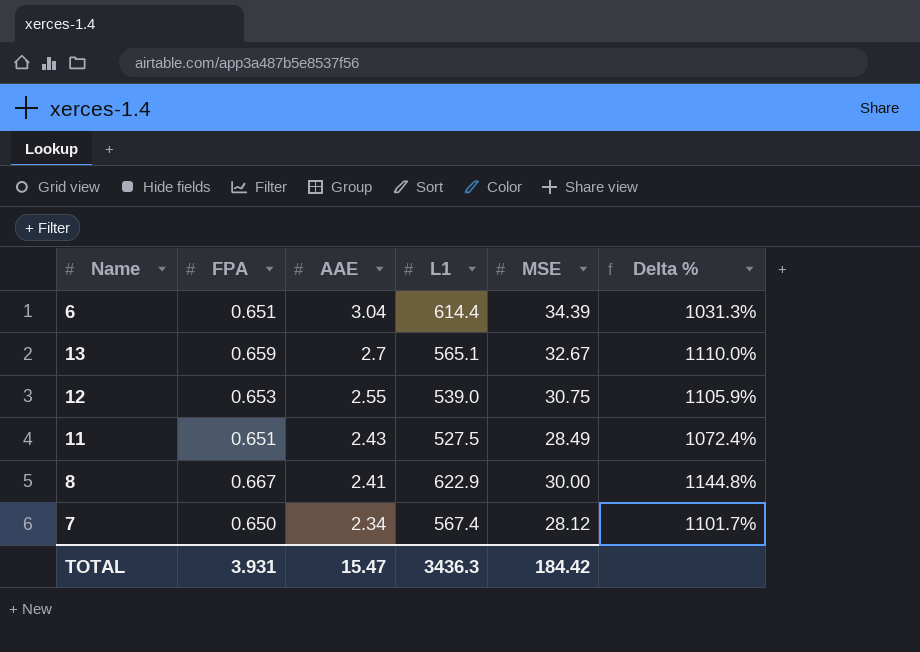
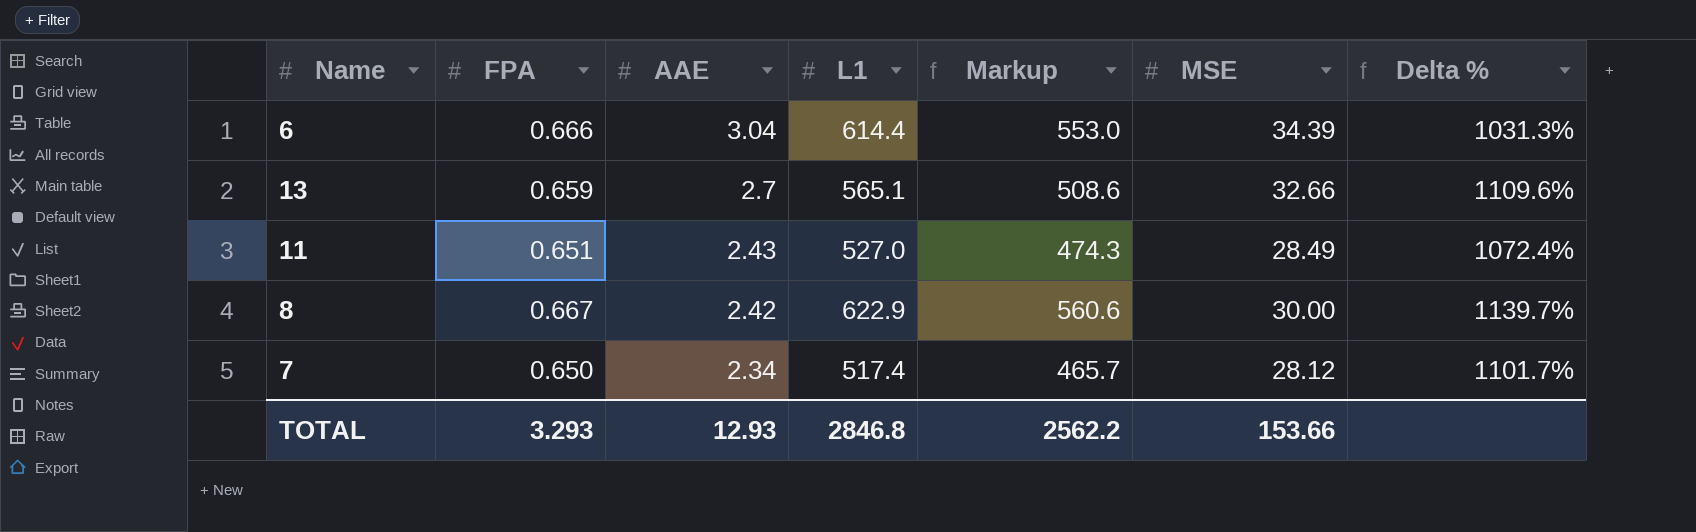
column Markup | formula: none -> [L1] * 0.9
row 12: 0.653 | 2.55 | 539.0 | 30.75 | 1105.9% -> none
6 | FPA: 0.651 -> 0.666
13 | MSE: 32.67 -> 32.66
13 | Delta %: 1110.0% -> 1109.6%
11 | L1: 527.5 -> 527.0
8 | AAE: 2.41 -> 2.42
8 | Delta %: 1144.8% -> 1139.7%
7 | L1: 567.4 -> 517.4
TOTAL | FPA: 3.931 -> 3.293
TOTAL | AAE: 15.47 -> 12.93
TOTAL | L1: 3436.3 -> 2846.8
TOTAL | MSE: 184.42 -> 153.66

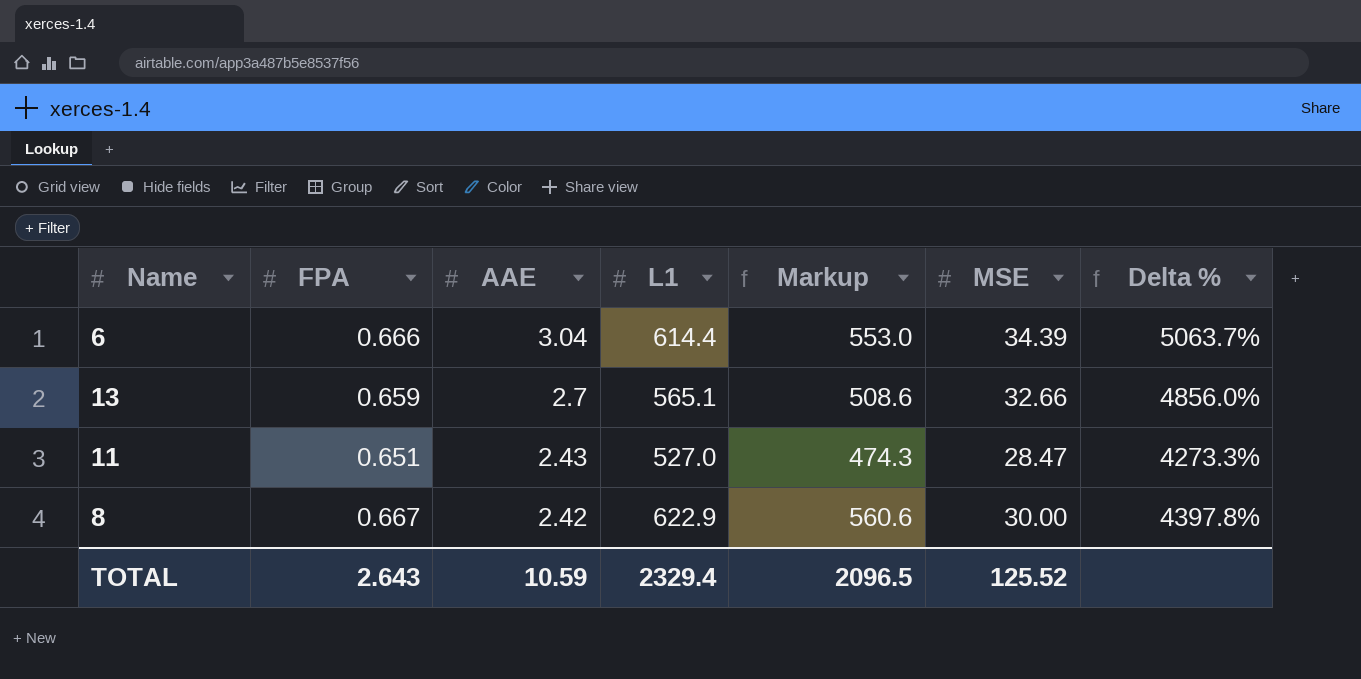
column Delta % | formula: ([MSE] - [AAE]) / [AAE] -> ([MSE] - [FPA]) / [FPA]
row 7: 0.650 | 2.34 | 517.4 | 465.7 | 28.12 | 1101.7% -> none
11 | MSE: 28.49 -> 28.47
TOTAL | FPA: 3.293 -> 2.643
TOTAL | AAE: 12.93 -> 10.59
TOTAL | L1: 2846.8 -> 2329.4
TOTAL | Markup: 2562.2 -> 2096.5
TOTAL | MSE: 153.66 -> 125.52

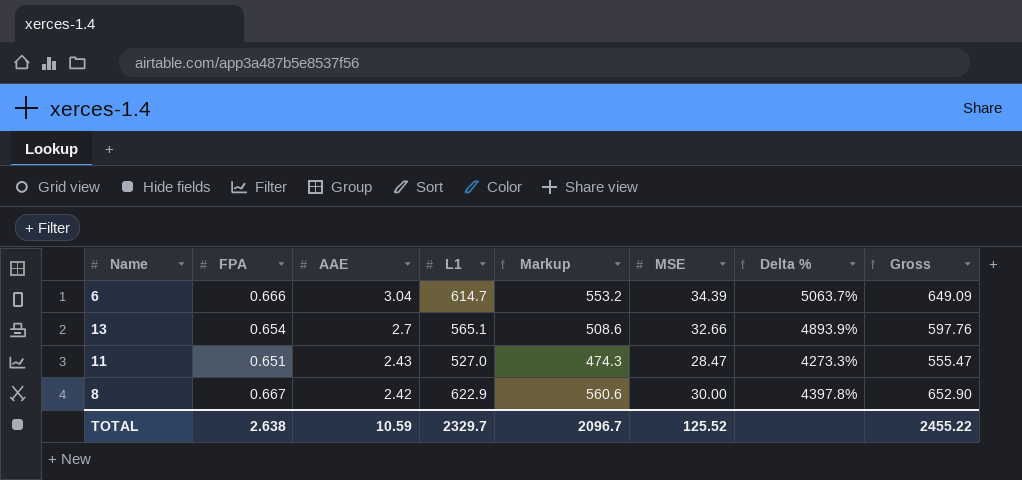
column Gross | formula: none -> [L1] + [MSE]
6 | L1: 614.4 -> 614.7
6 | Markup: 553.0 -> 553.2
13 | FPA: 0.659 -> 0.654
13 | Delta %: 4856.0% -> 4893.9%
TOTAL | FPA: 2.643 -> 2.638
TOTAL | L1: 2329.4 -> 2329.7
TOTAL | Markup: 2096.5 -> 2096.7

